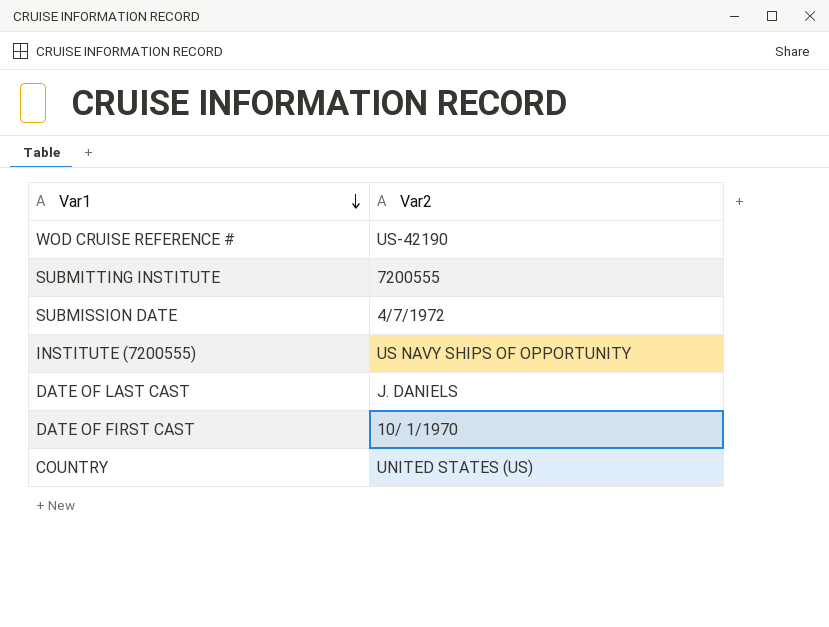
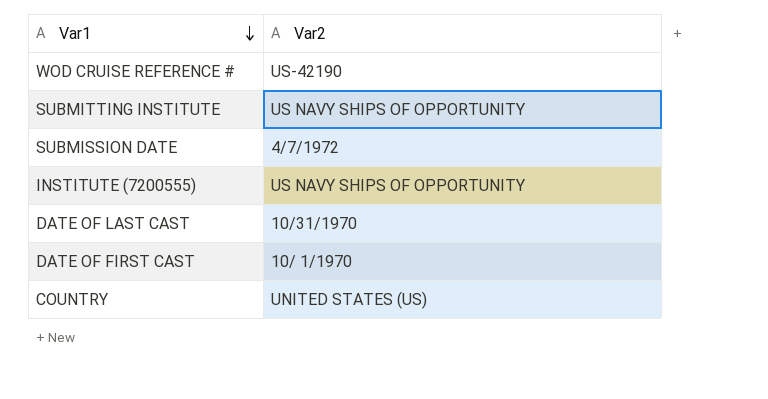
SUBMITTING INSTITUTE | Var2: 7200555 -> US NAVY SHIPS OF OPPORTUNITY
DATE OF LAST CAST | Var2: J. DANIELS -> 10/31/1970

